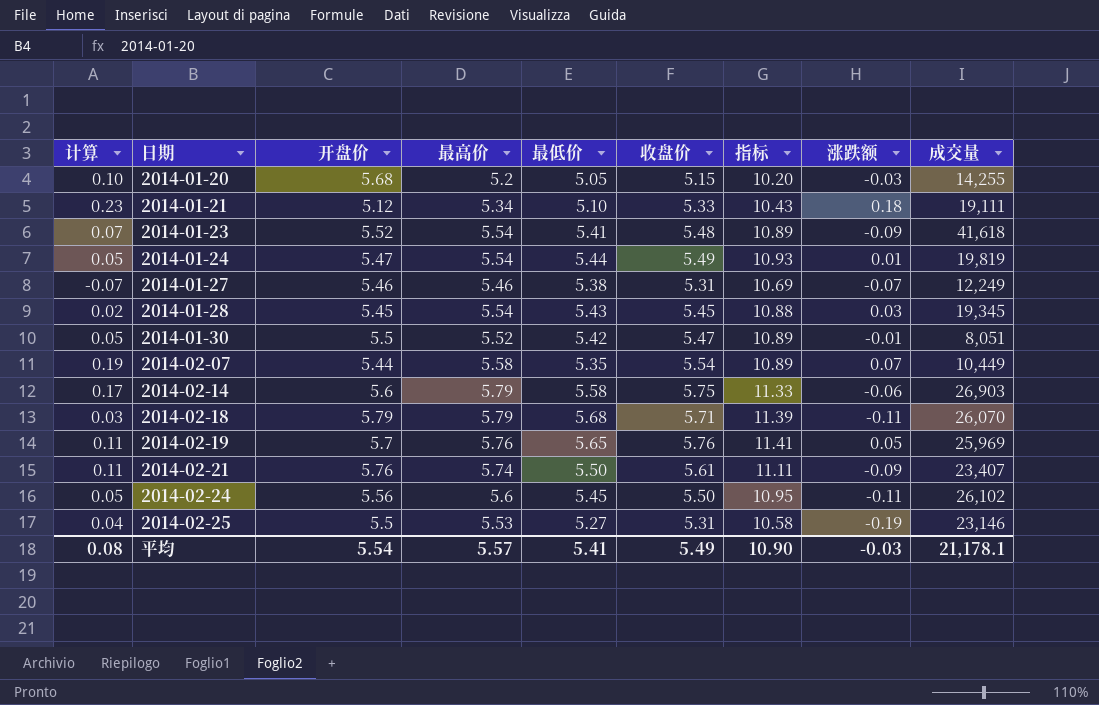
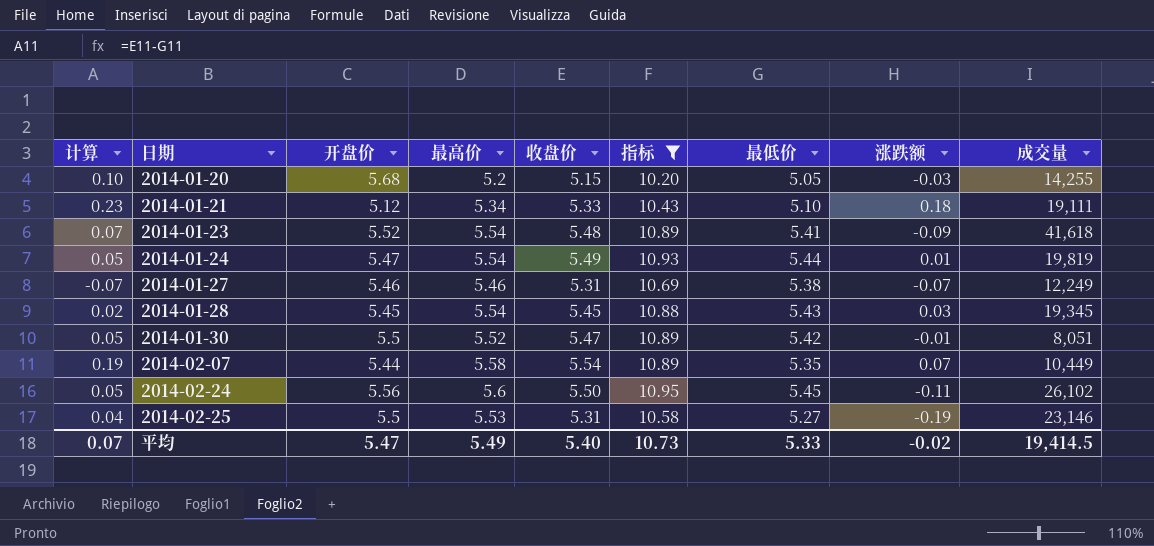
filter: none -> 指标 <= 10.95
column 最低价 | position: 5 -> 7
平均 | 计算: 0.08 -> 0.07
平均 | 开盘价: 5.54 -> 5.47
平均 | 最高价: 5.57 -> 5.49
平均 | 收盘价: 5.49 -> 5.40
平均 | 指标: 10.90 -> 10.73
平均 | 最低价: 5.41 -> 5.33
平均 | 涨跌额: -0.03 -> -0.02
平均 | 成交量: 21,178.1 -> 19,414.5

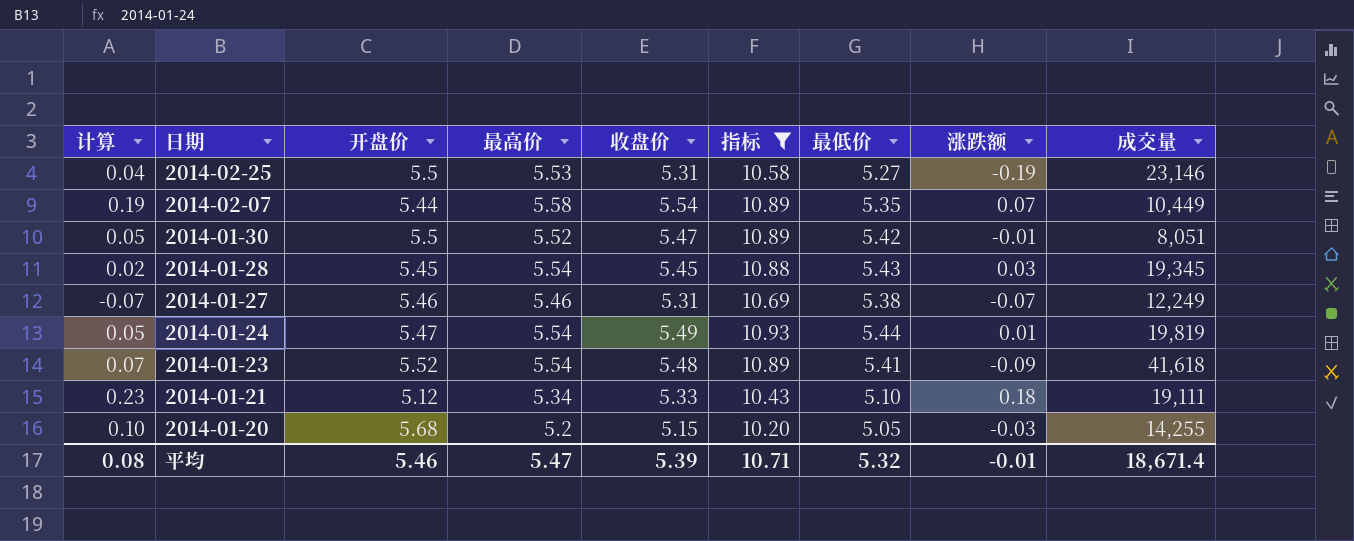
row order: 日期 ascending -> 日期 descending
row 2014-02-24: 0.05 | 5.56 | 5.6 | 5.50 | 10.95 | 5.45 | -0.11 | 26,102 -> none
平均 | 计算: 0.07 -> 0.08
平均 | 开盘价: 5.47 -> 5.46
平均 | 最高价: 5.49 -> 5.47
平均 | 收盘价: 5.40 -> 5.39
平均 | 指标: 10.73 -> 10.71
平均 | 最低价: 5.33 -> 5.32
平均 | 涨跌额: -0.02 -> -0.01
平均 | 成交量: 19,414.5 -> 18,671.4

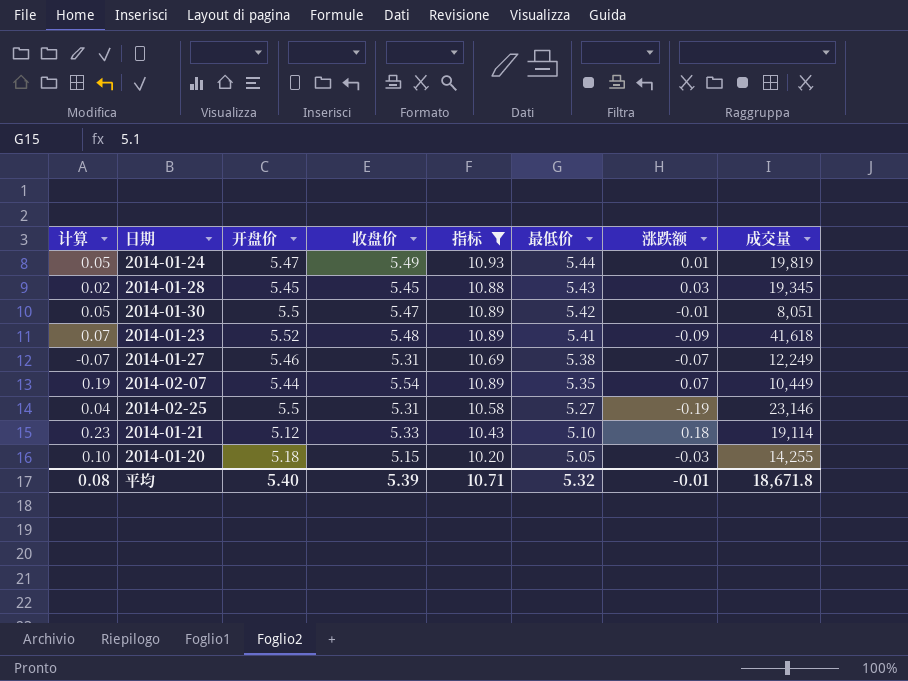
row order: 日期 descending -> 最低价 descending
column 最高价 | position: 4 -> none
2014-01-21 | 成交量: 19,111 -> 19,114
2014-01-20 | 开盘价: 5.68 -> 5.18
平均 | 开盘价: 5.46 -> 5.40
平均 | 成交量: 18,671.4 -> 18,671.8

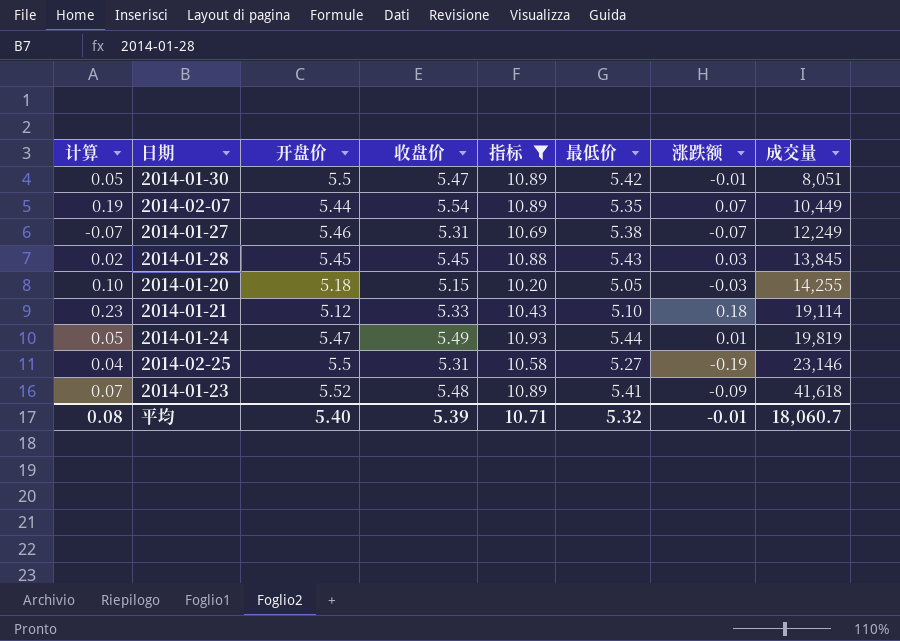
row order: 最低价 descending -> 成交量 ascending
2014-01-28 | 成交量: 19,345 -> 13,845
平均 | 成交量: 18,671.8 -> 18,060.7

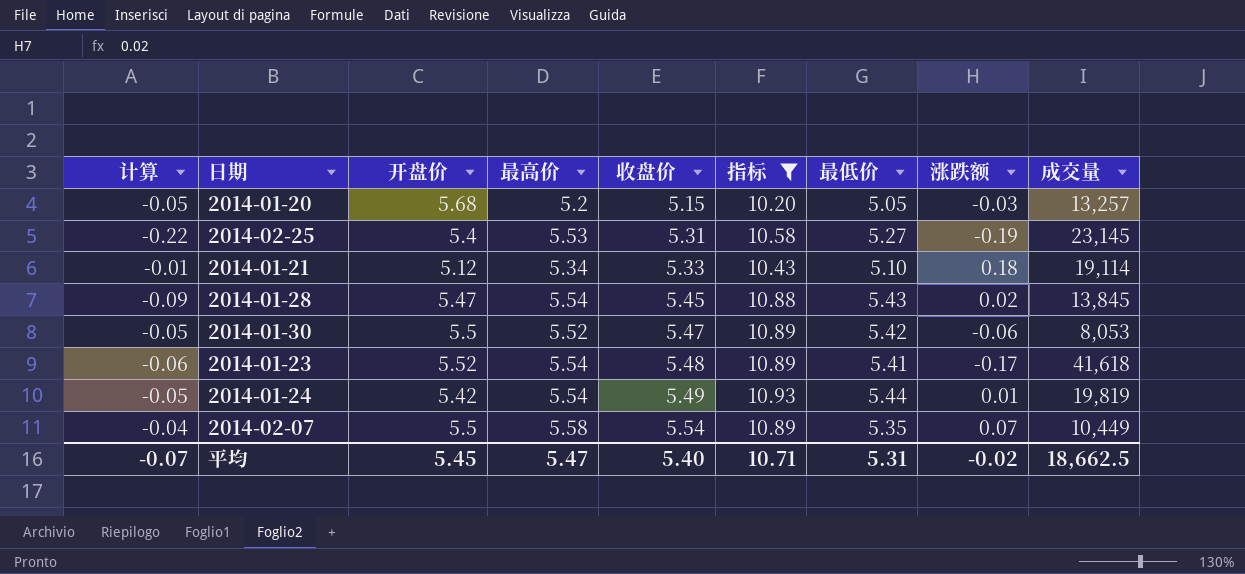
row order: 成交量 ascending -> 收盘价 ascending
column 计算 | formula: [收盘价] - [最低价] -> [收盘价] - [最高价]
column 最高价 | position: none -> 4
row 2014-01-27: -0.07 | 5.46 | 5.31 | 10.69 | 5.38 | -0.07 | 12,249 -> none
2014-01-20 | 开盘价: 5.18 -> 5.68
2014-01-20 | 成交量: 14,255 -> 13,257
2014-02-25 | 开盘价: 5.5 -> 5.4
2014-02-25 | 成交量: 23,146 -> 23,145
2014-01-28 | 开盘价: 5.45 -> 5.47
2014-01-28 | 涨跌额: 0.03 -> 0.02
2014-01-30 | 涨跌额: -0.01 -> -0.06
2014-01-30 | 成交量: 8,051 -> 8,053
2014-01-23 | 涨跌额: -0.09 -> -0.17
2014-01-24 | 开盘价: 5.47 -> 5.42
2014-02-07 | 开盘价: 5.44 -> 5.5
平均 | 计算: 0.08 -> -0.07
平均 | 开盘价: 5.40 -> 5.45
平均 | 收盘价: 5.39 -> 5.40
平均 | 最低价: 5.32 -> 5.31
平均 | 涨跌额: -0.01 -> -0.02
平均 | 成交量: 18,060.7 -> 18,662.5

